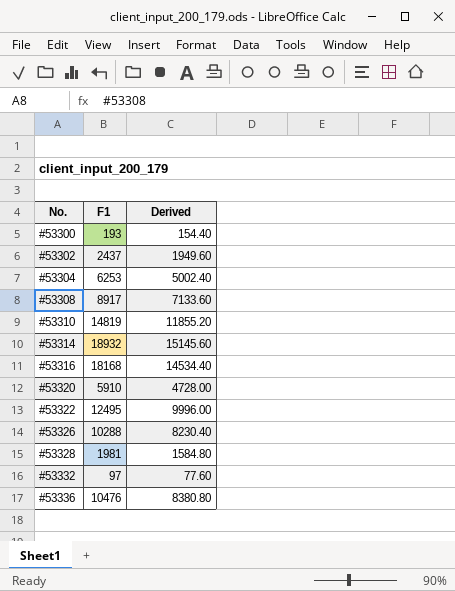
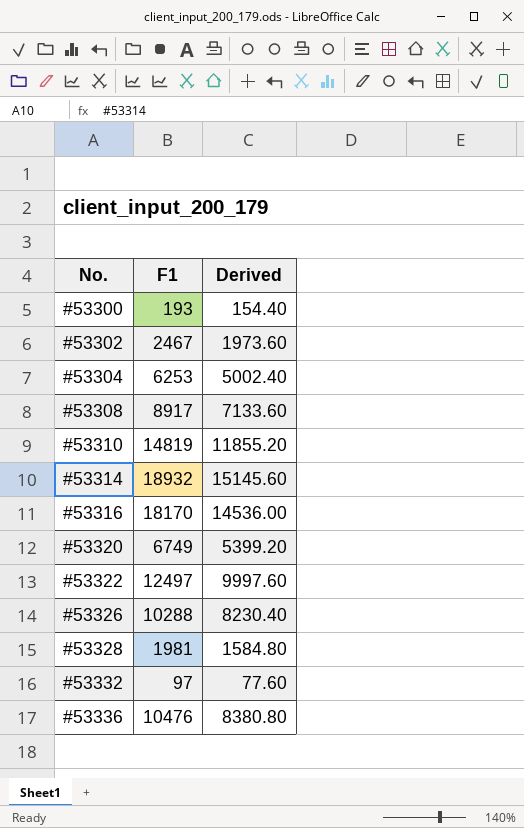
#53302 | F1: 2437 -> 2467
#53302 | Derived: 1949.60 -> 1973.60
#53316 | F1: 18168 -> 18170
#53316 | Derived: 14534.40 -> 14536.00
#53320 | F1: 5910 -> 6749
#53320 | Derived: 4728.00 -> 5399.20
#53322 | F1: 12495 -> 12497
#53322 | Derived: 9996.00 -> 9997.60

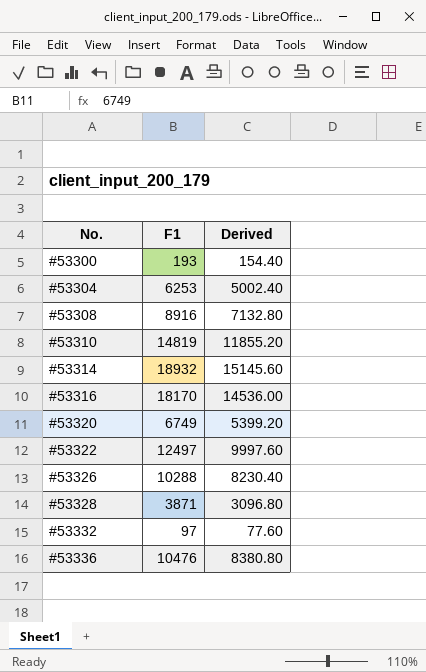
row #53302: 2467 | 1973.60 -> none
#53308 | F1: 8917 -> 8916
#53308 | Derived: 7133.60 -> 7132.80
#53328 | F1: 1981 -> 3871
#53328 | Derived: 1584.80 -> 3096.80

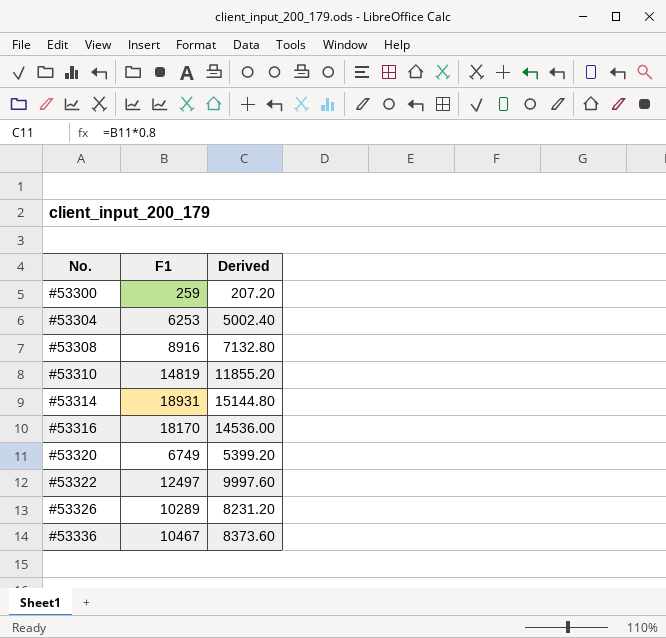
row #53328: 3871 | 3096.80 -> none
row #53332: 97 | 77.60 -> none
#53300 | F1: 193 -> 259
#53300 | Derived: 154.40 -> 207.20
#53314 | F1: 18932 -> 18931
#53314 | Derived: 15145.60 -> 15144.80
#53326 | F1: 10288 -> 10289
#53326 | Derived: 8230.40 -> 8231.20
#53336 | F1: 10476 -> 10467
#53336 | Derived: 8380.80 -> 8373.60

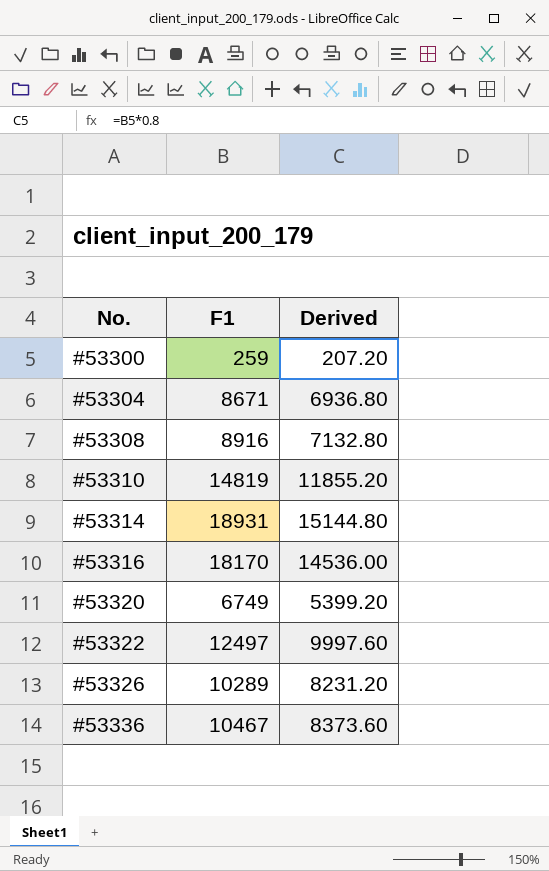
#53304 | F1: 6253 -> 8671
#53304 | Derived: 5002.40 -> 6936.80

